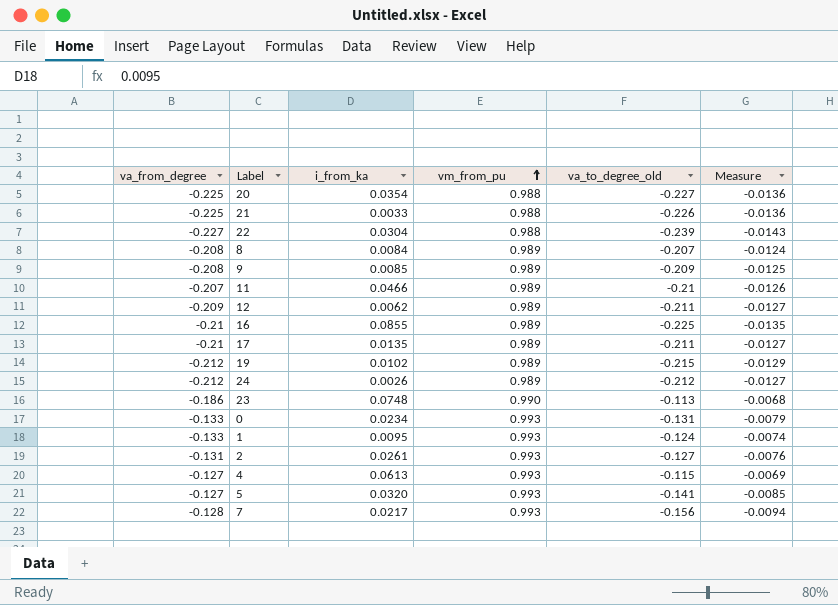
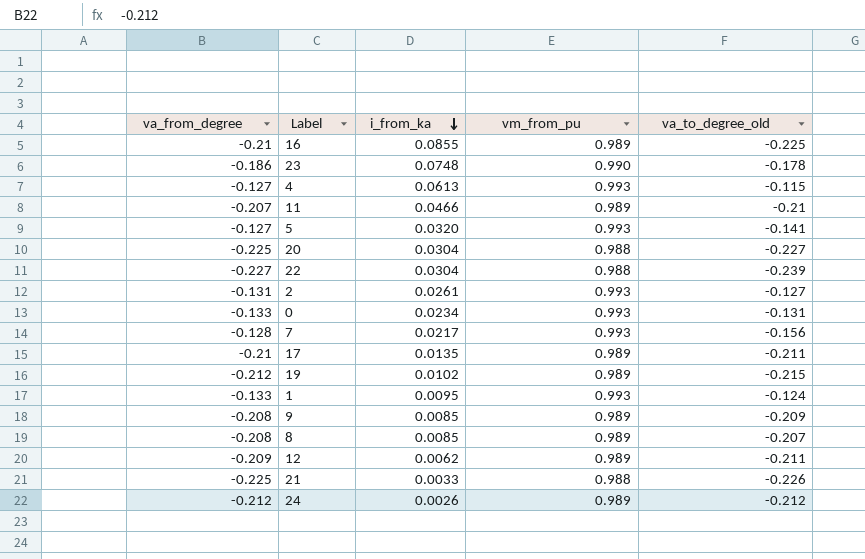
row order: vm_from_pu ascending -> i_from_ka descending
column Measure | formula: [va_to_degree_old] * 0.06 -> none
23 | va_to_degree_old: -0.113 -> -0.178
20 | i_from_ka: 0.0354 -> 0.0304
8 | i_from_ka: 0.0084 -> 0.0085

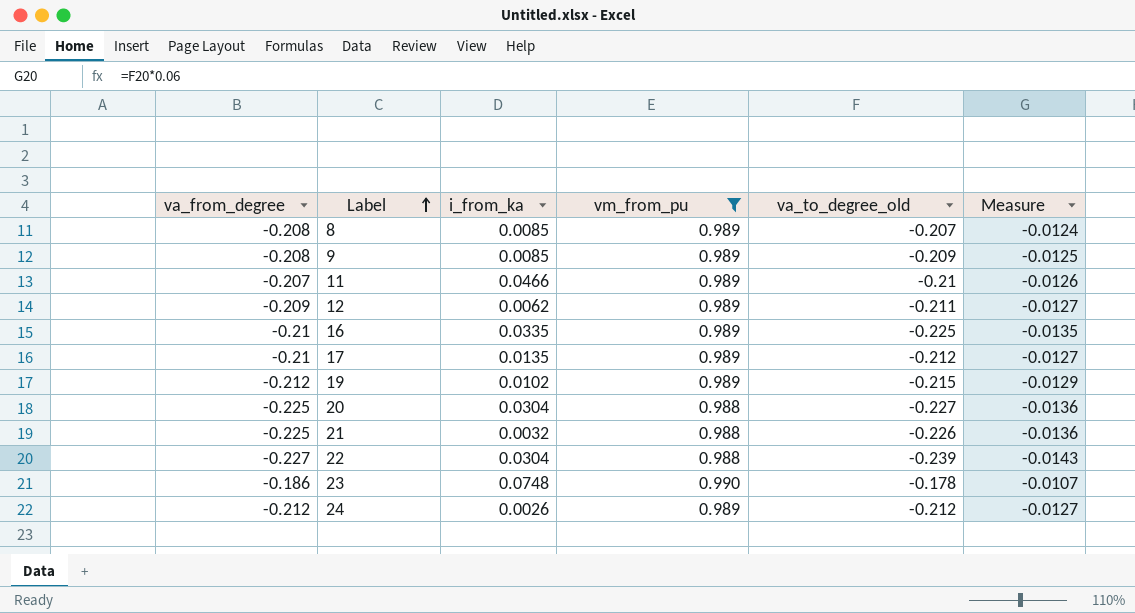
filter: none -> vm_from_pu != 0.993
row order: i_from_ka descending -> Label ascending
column Measure | formula: none -> [va_to_degree_old] * 0.06
16 | i_from_ka: 0.0855 -> 0.0335
17 | va_to_degree_old: -0.211 -> -0.212
21 | i_from_ka: 0.0033 -> 0.0032

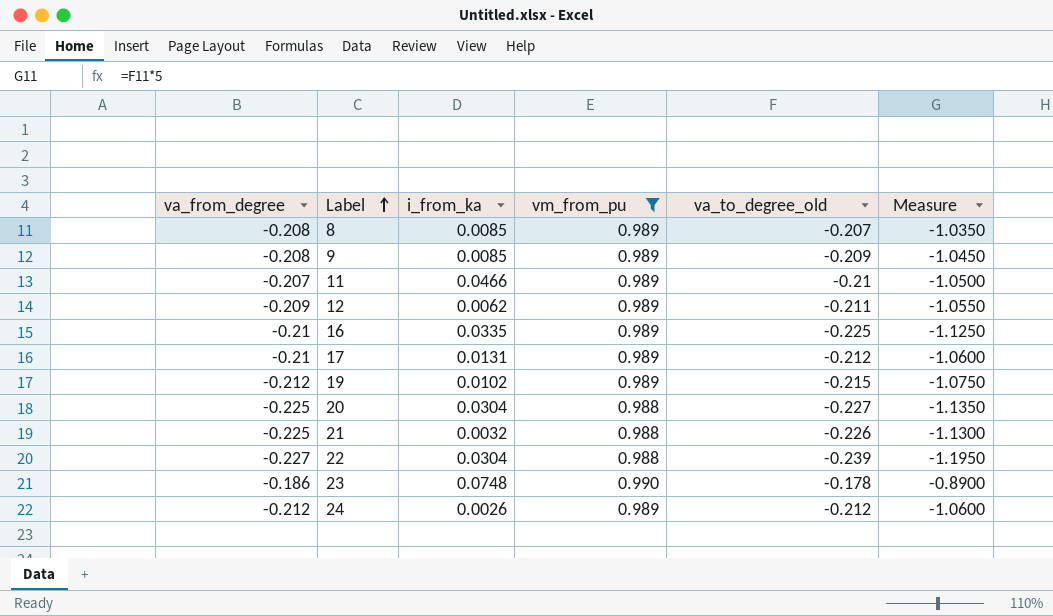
column Measure | formula: [va_to_degree_old] * 0.06 -> [va_to_degree_old] * 5
17 | i_from_ka: 0.0135 -> 0.0131

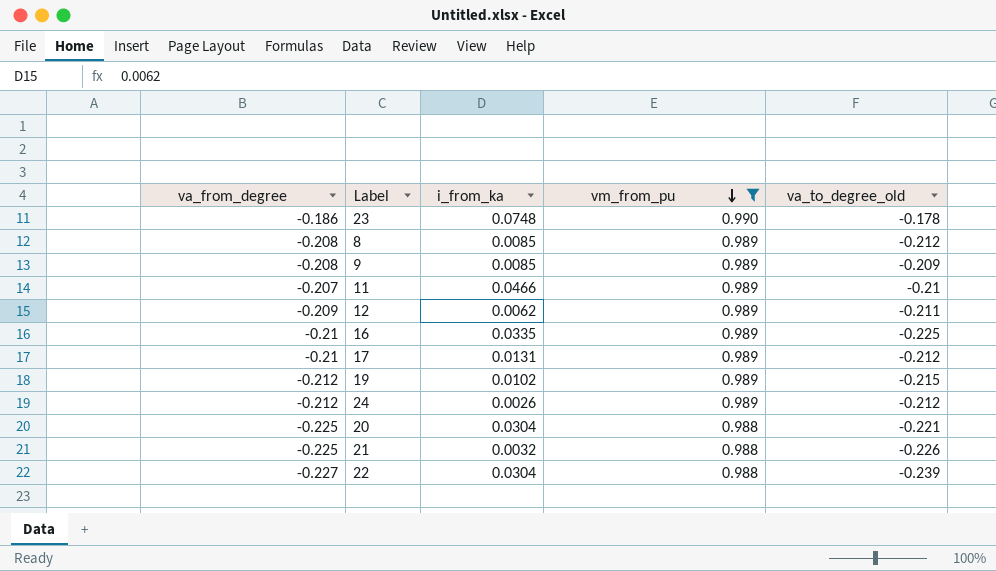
row order: Label ascending -> vm_from_pu descending
column Measure | formula: [va_to_degree_old] * 5 -> none
8 | va_to_degree_old: -0.207 -> -0.212
20 | va_to_degree_old: -0.227 -> -0.221

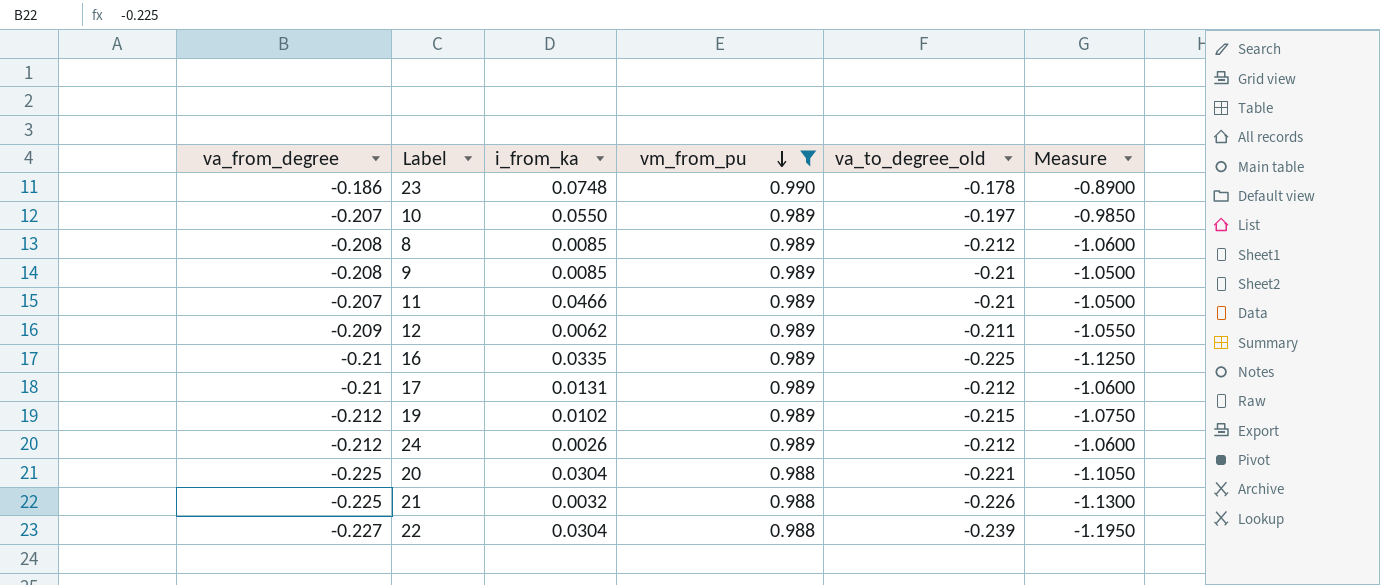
column Measure | formula: none -> [va_to_degree_old] * 5
row 10: none -> -0.207 | 0.0550 | 0.989 | -0.197 | -0.9850
9 | va_to_degree_old: -0.209 -> -0.21

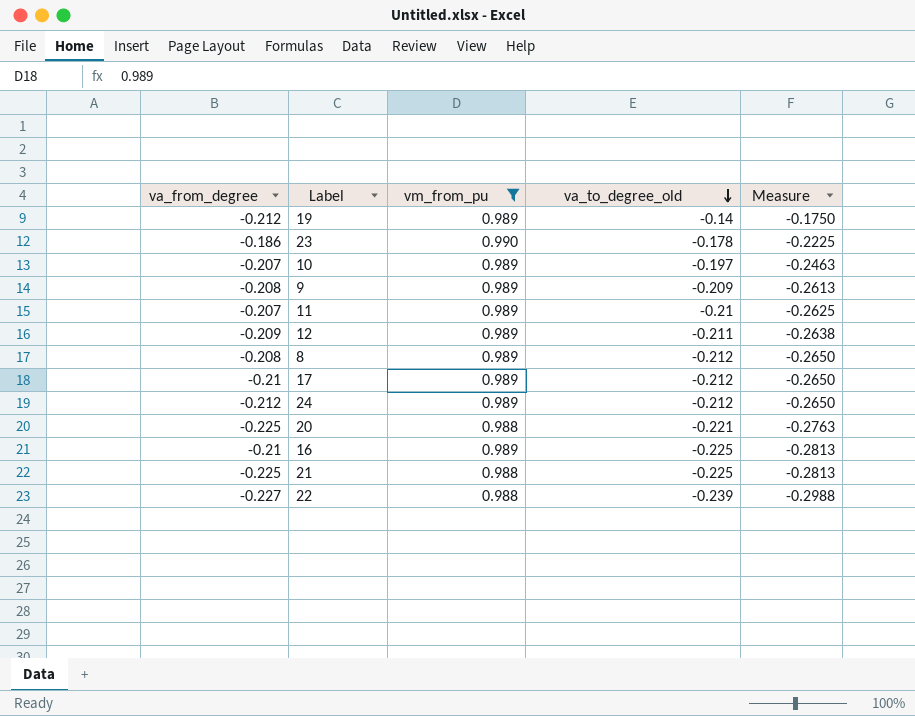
row order: vm_from_pu descending -> va_to_degree_old descending
column i_from_ka | position: 3 -> none
column Measure | formula: [va_to_degree_old] * 5 -> [va_to_degree_old] * 1.25
19 | va_to_degree_old: -0.215 -> -0.14
9 | va_to_degree_old: -0.21 -> -0.209
21 | va_to_degree_old: -0.226 -> -0.225

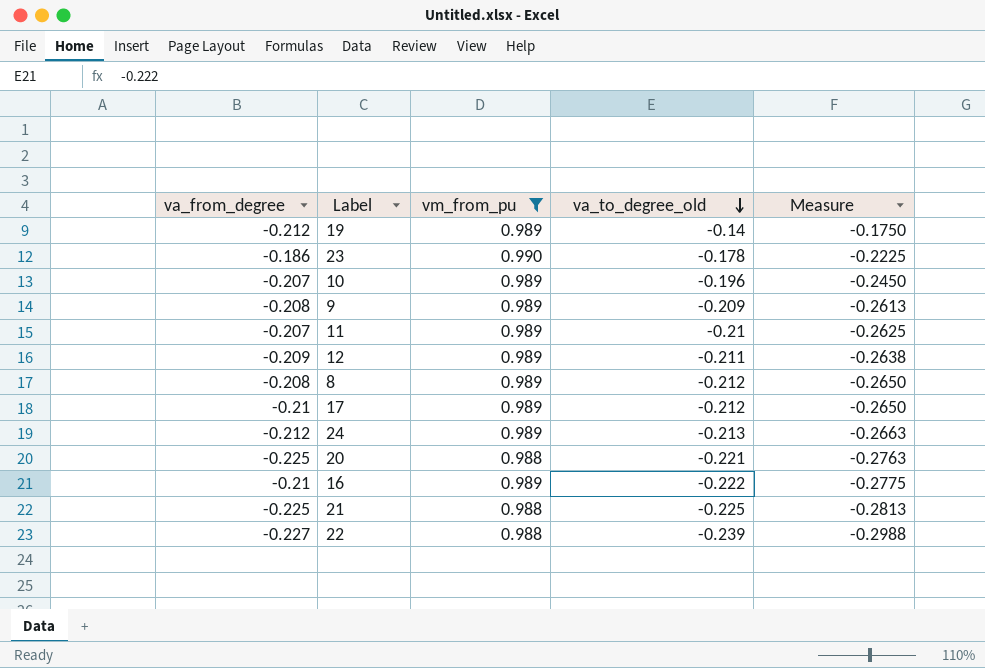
10 | va_to_degree_old: -0.197 -> -0.196
10 | Measure: -0.2463 -> -0.2450
24 | va_to_degree_old: -0.212 -> -0.213
24 | Measure: -0.2650 -> -0.2663
16 | va_to_degree_old: -0.225 -> -0.222
16 | Measure: -0.2813 -> -0.2775

